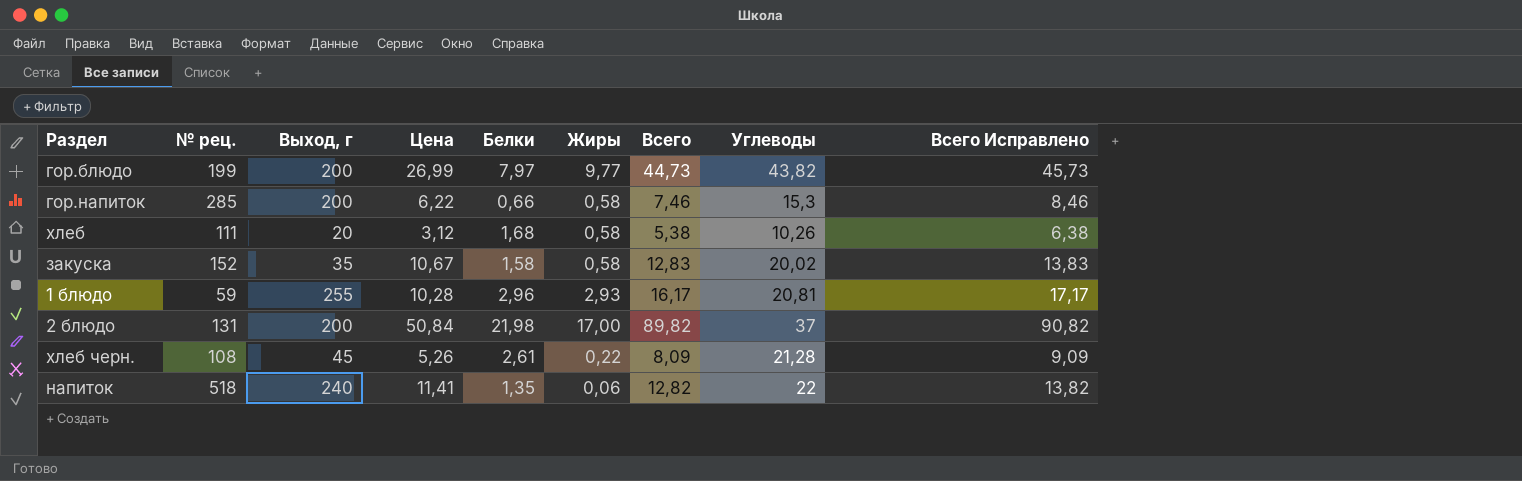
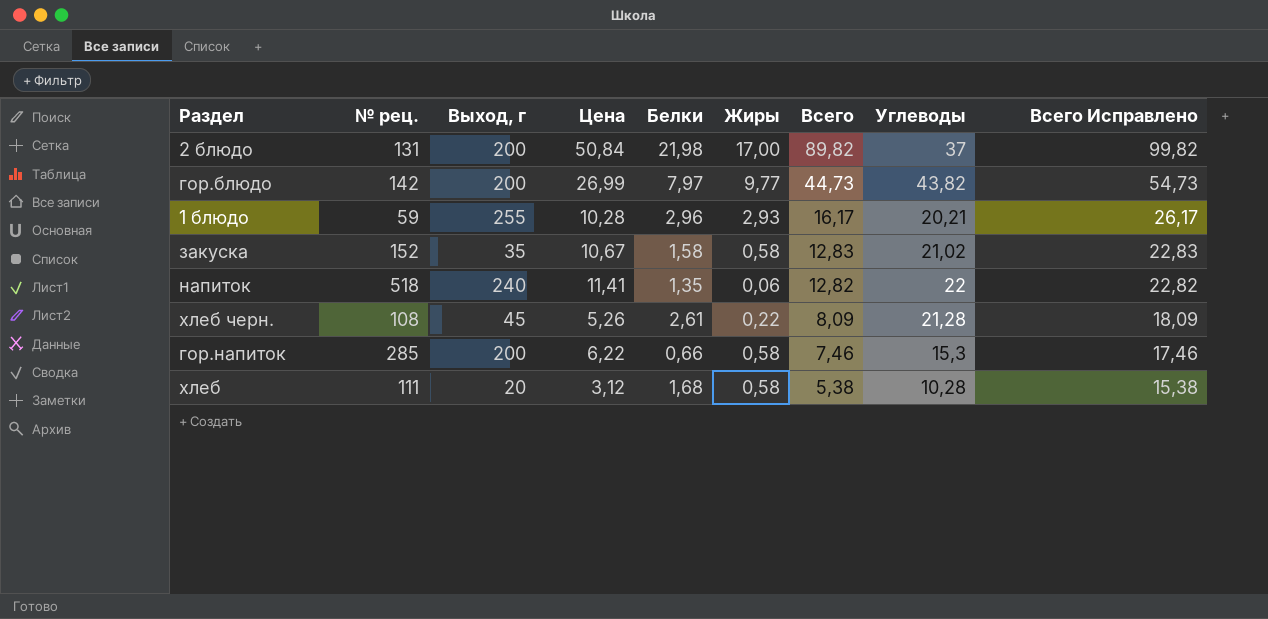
row order: none -> Всего descending
column Всего Исправлено | formula: [Всего] + 1 -> [Всего] + 10
гор.блюдо | № рец.: 199 -> 142
1 блюдо | Углеводы: 20,81 -> 20,21
закуска | Углеводы: 20,02 -> 21,02
хлеб | Углеводы: 10,26 -> 10,28

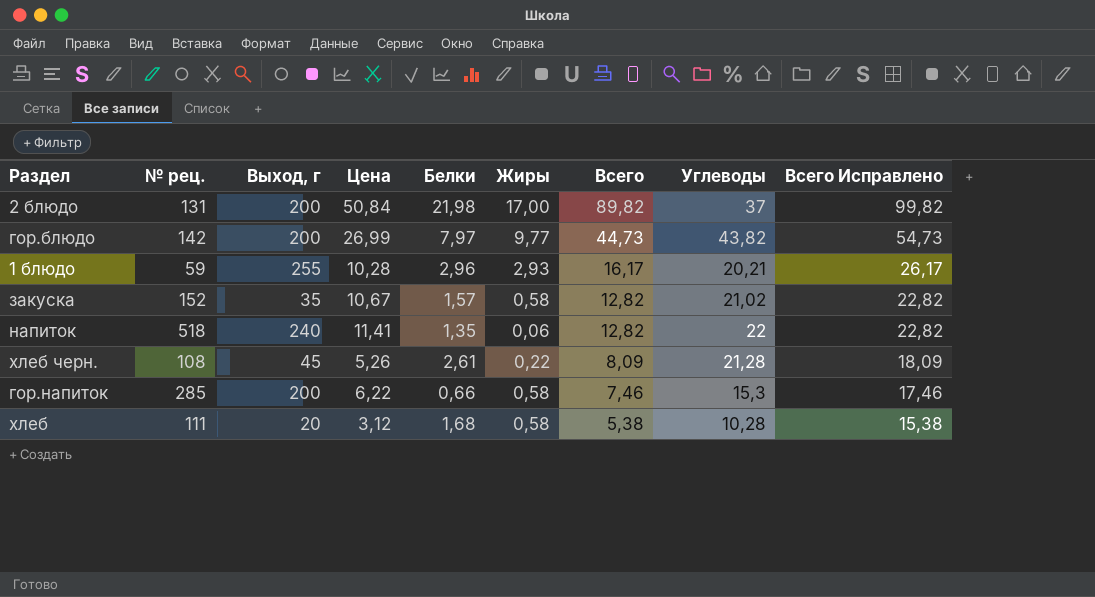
закуска | Белки: 1,58 -> 1,57
закуска | Всего: 12,83 -> 12,82
закуска | Всего Исправлено: 22,83 -> 22,82

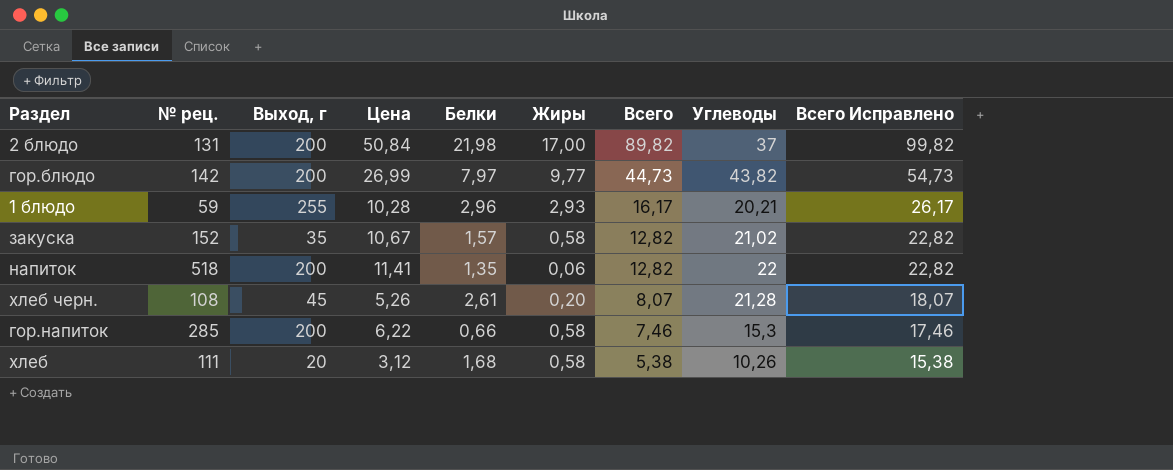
напиток | Выход, г: 240 -> 200
хлеб черн. | Жиры: 0,22 -> 0,20
хлеб черн. | Всего: 8,09 -> 8,07
хлеб черн. | Всего Исправлено: 18,09 -> 18,07
хлеб | Углеводы: 10,28 -> 10,26

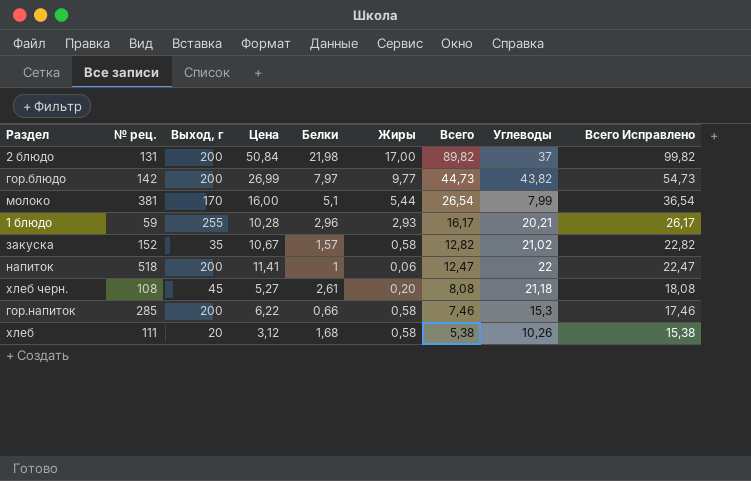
row молоко: none -> 381 | 170 | 16,00 | 5,1 | 5,44 | 26,54 | 7,99 | 36,54
напиток | Белки: 1,35 -> 1
напиток | Всего: 12,82 -> 12,47
напиток | Всего Исправлено: 22,82 -> 22,47
хлеб черн. | Цена: 5,26 -> 5,27
хлеб черн. | Всего: 8,07 -> 8,08
хлеб черн. | Углеводы: 21,28 -> 21,18
хлеб черн. | Всего Исправлено: 18,07 -> 18,08

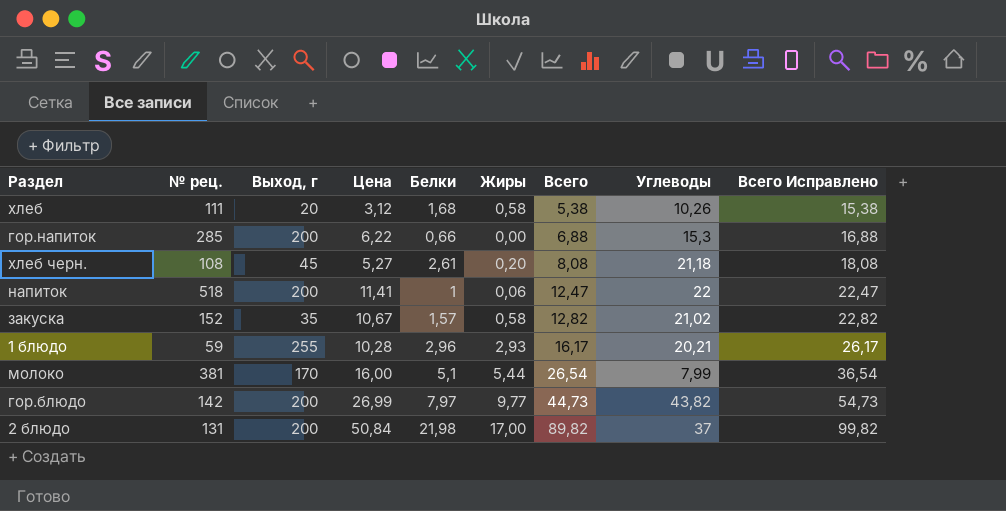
row order: Всего descending -> Всего ascending
гор.напиток | Жиры: 0,58 -> 0,00
гор.напиток | Всего: 7,46 -> 6,88
гор.напиток | Всего Исправлено: 17,46 -> 16,88

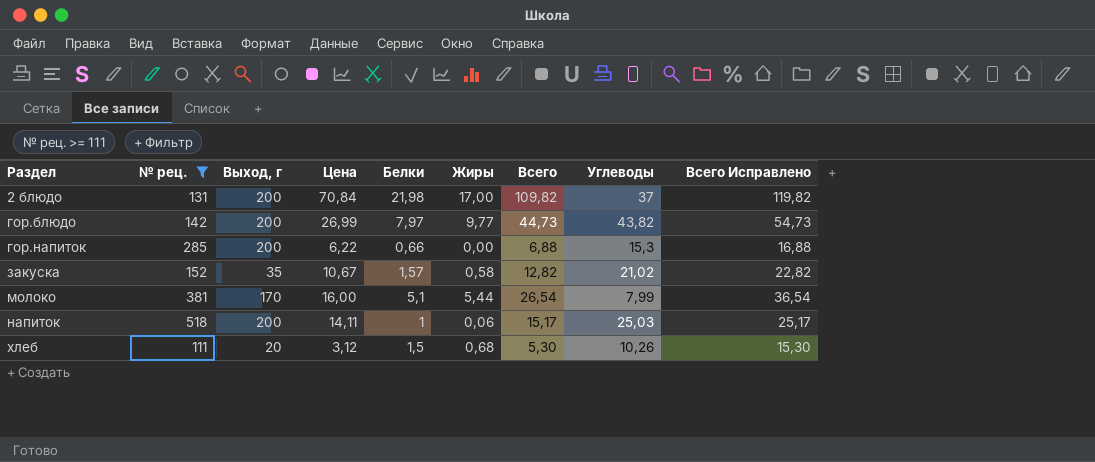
filter: none -> № рец. >= 111
row order: Всего ascending -> Раздел ascending
2 блюдо | Цена: 50,84 -> 70,84
2 блюдо | Всего: 89,82 -> 109,82
2 блюдо | Всего Исправлено: 99,82 -> 119,82
напиток | Цена: 11,41 -> 14,11
напиток | Всего: 12,47 -> 15,17
напиток | Углеводы: 22 -> 25,03
напиток | Всего Исправлено: 22,47 -> 25,17
хлеб | Белки: 1,68 -> 1,5
хлеб | Жиры: 0,58 -> 0,68
хлеб | Всего: 5,38 -> 5,30
хлеб | Всего Исправлено: 15,38 -> 15,30

